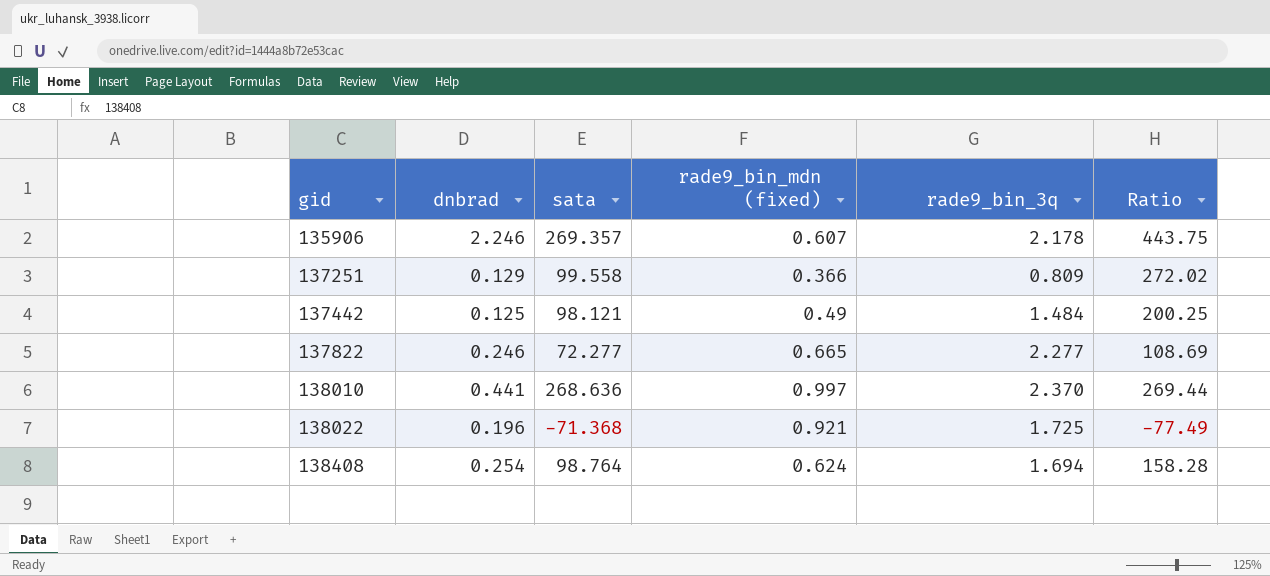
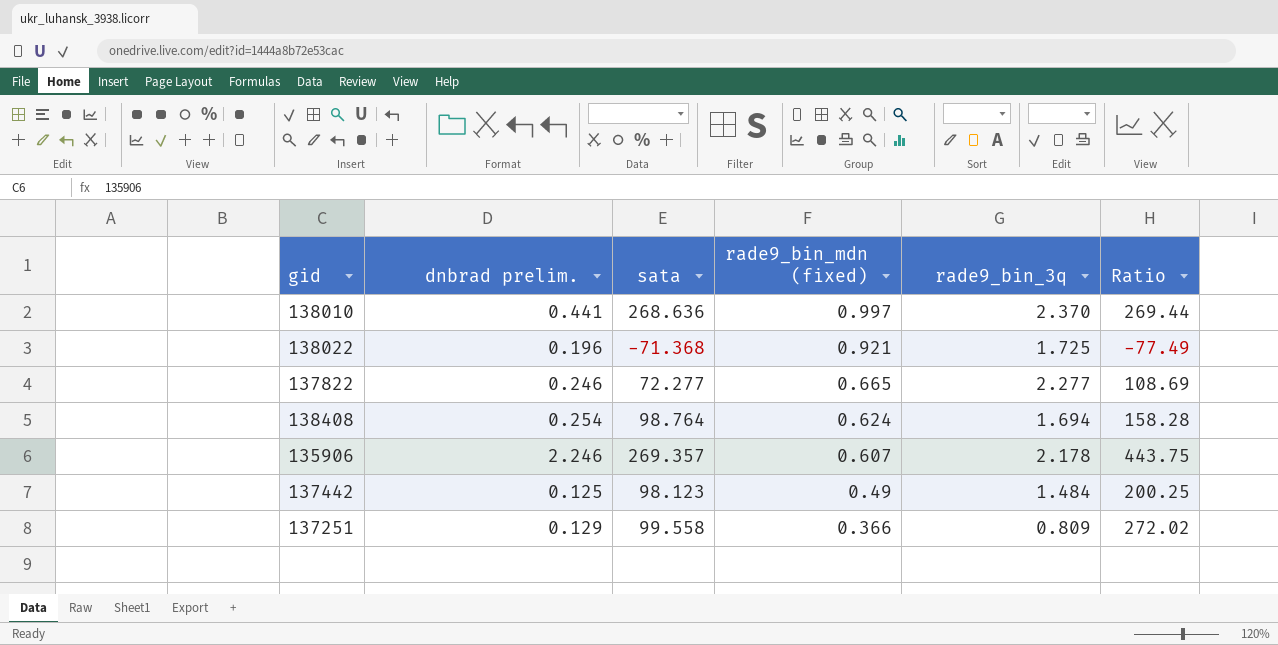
row order: gid ascending -> rade9_bin_mdn (fixed) descending
column name: dnbrad -> dnbrad prelim.
137442 | sata: 98.121 -> 98.123

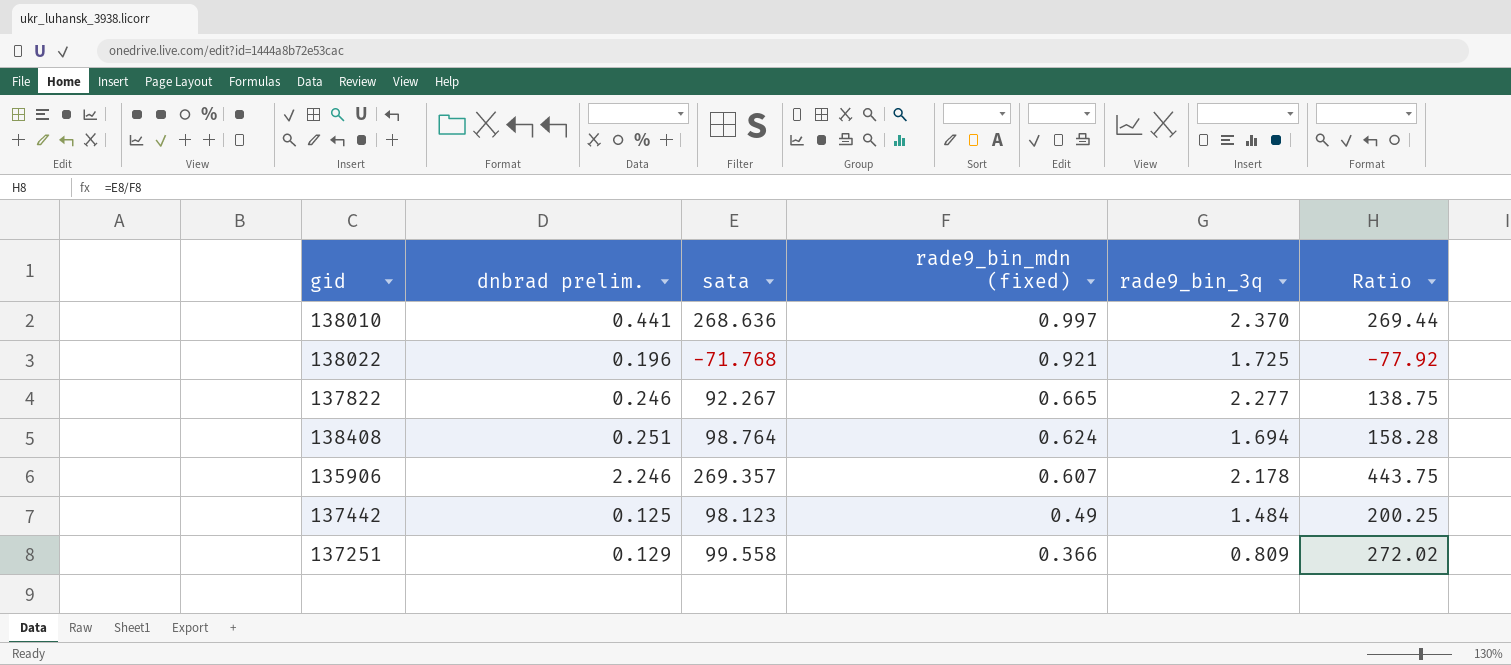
138022 | sata: -71.368 -> -71.768
138022 | Ratio: -77.49 -> -77.92
137822 | sata: 72.277 -> 92.267
137822 | Ratio: 108.69 -> 138.75
138408 | dnbrad prelim.: 0.254 -> 0.251

